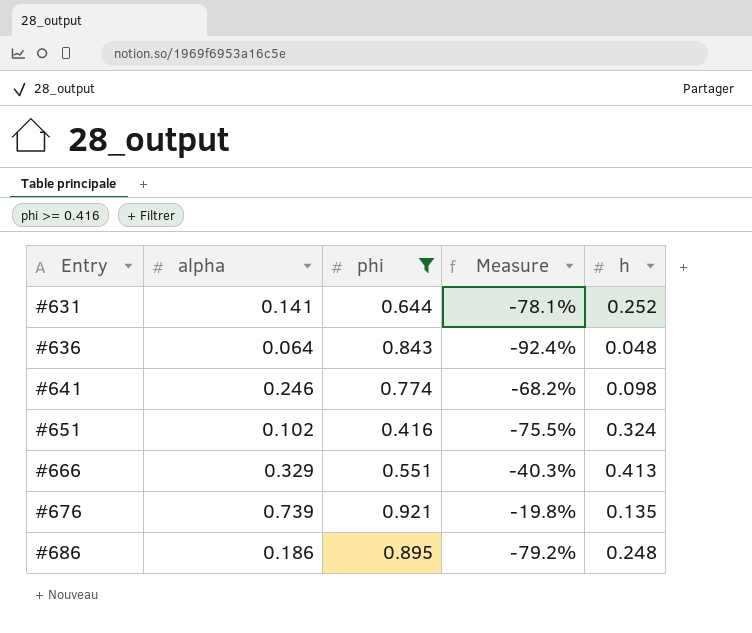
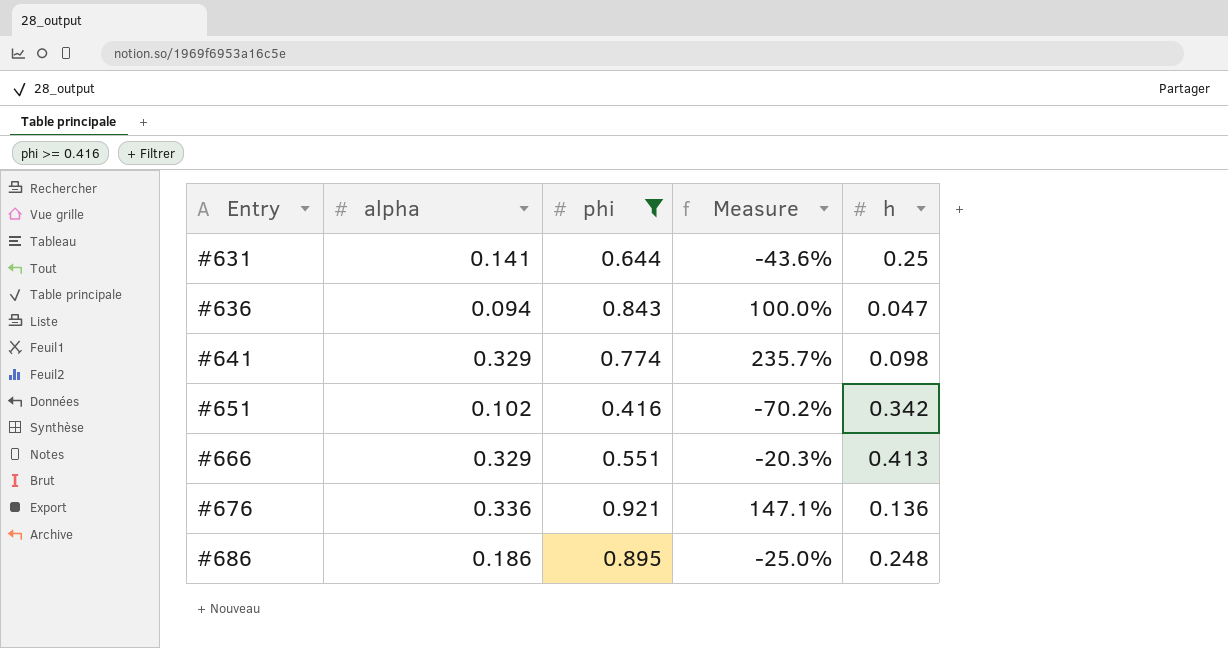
column Measure | formula: ([alpha] - [phi]) / [phi] -> ([alpha] - [h]) / [h]
#631 | h: 0.252 -> 0.25
#636 | alpha: 0.064 -> 0.094
#636 | h: 0.048 -> 0.047
#641 | alpha: 0.246 -> 0.329
#651 | h: 0.324 -> 0.342
#676 | alpha: 0.739 -> 0.336
#676 | h: 0.135 -> 0.136

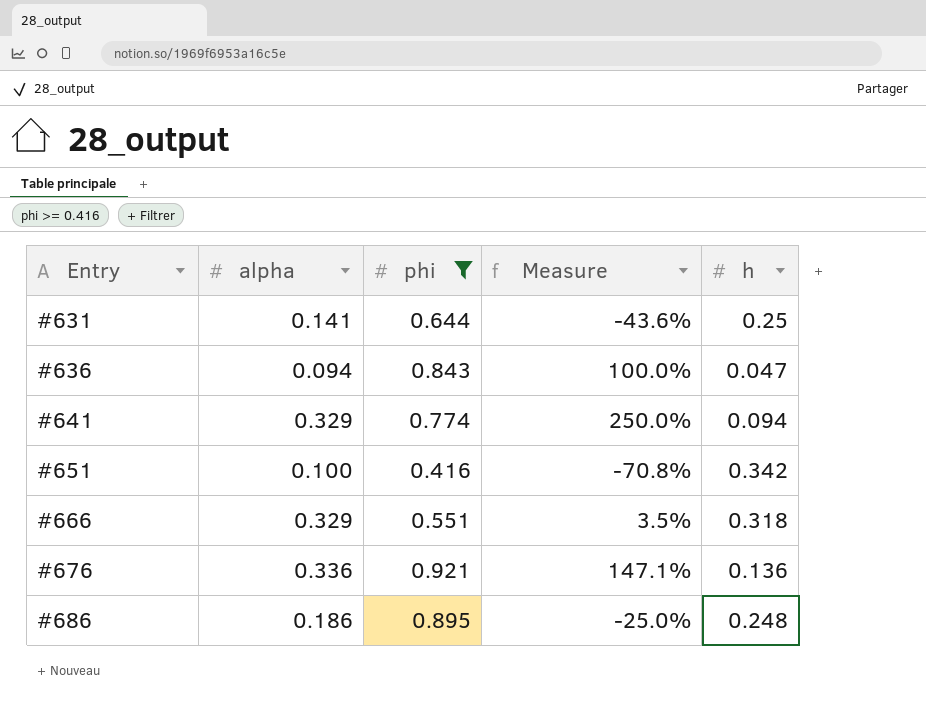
#641 | Measure: 235.7% -> 250.0%
#641 | h: 0.098 -> 0.094
#651 | alpha: 0.102 -> 0.100
#651 | Measure: -70.2% -> -70.8%
#666 | Measure: -20.3% -> 3.5%
#666 | h: 0.413 -> 0.318

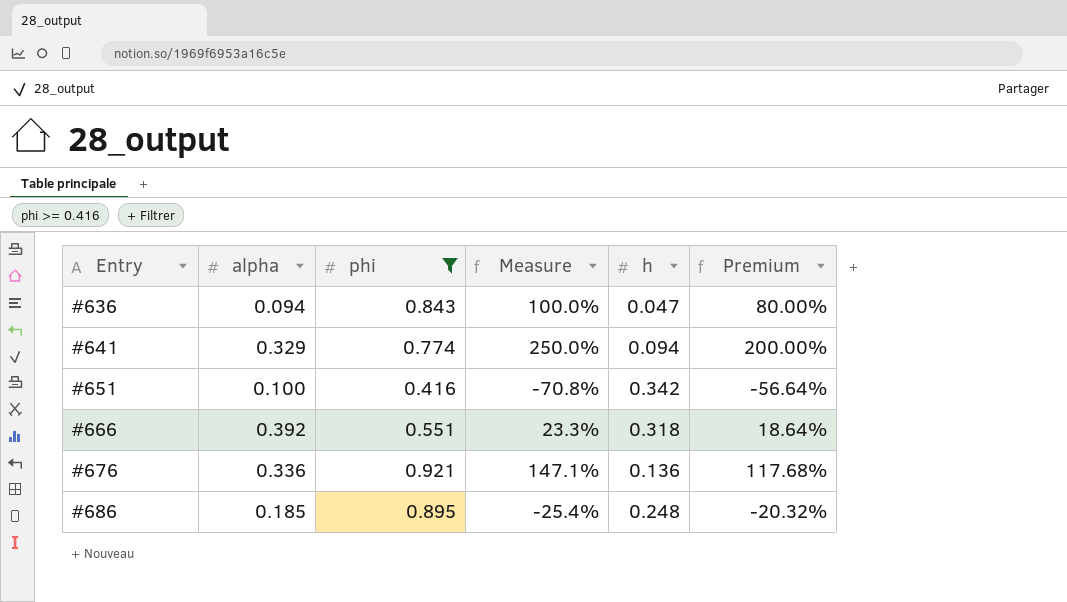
column Premium | formula: none -> [Measure] * 0.8
row #631: 0.141 | 0.644 | -43.6% | 0.25 -> none
#666 | alpha: 0.329 -> 0.392
#666 | Measure: 3.5% -> 23.3%
#686 | alpha: 0.186 -> 0.185
#686 | Measure: -25.0% -> -25.4%

